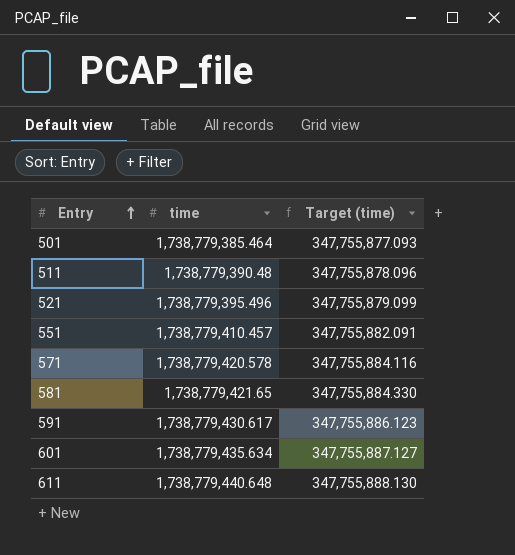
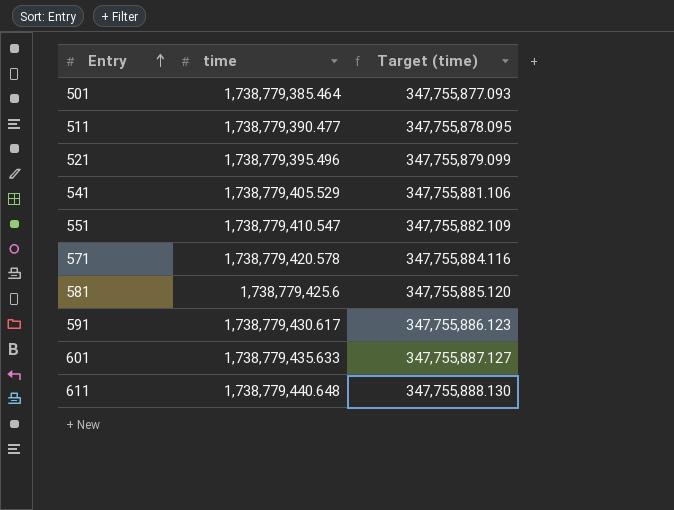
511 | time: 1,738,779,390.48 -> 1,738,779,390.477
511 | Target (time): 347,755,878.096 -> 347,755,878.095
row 541: none -> 1,738,779,405.529 | 347,755,881.106
551 | time: 1,738,779,410.457 -> 1,738,779,410.547
551 | Target (time): 347,755,882.091 -> 347,755,882.109
581 | time: 1,738,779,421.65 -> 1,738,779,425.6
581 | Target (time): 347,755,884.330 -> 347,755,885.120
601 | time: 1,738,779,435.634 -> 1,738,779,435.633

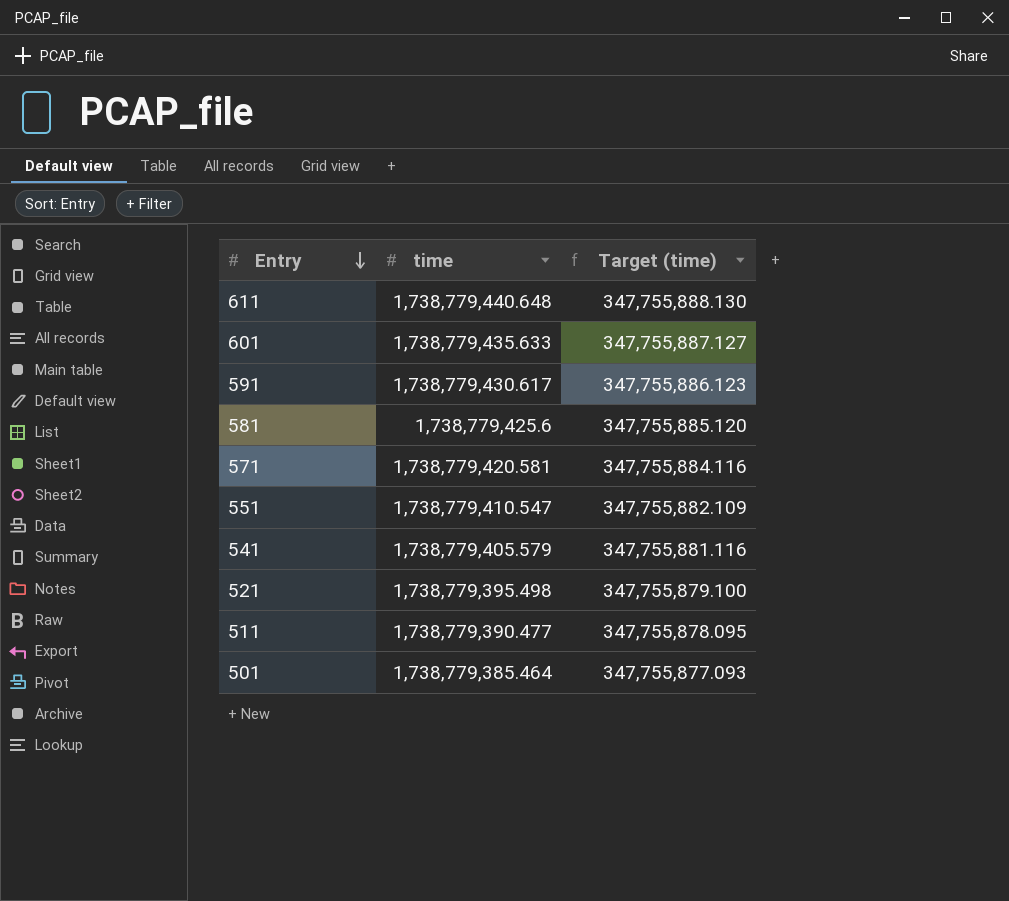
row order: Entry ascending -> Entry descending
571 | time: 1,738,779,420.578 -> 1,738,779,420.581
541 | time: 1,738,779,405.529 -> 1,738,779,405.579
541 | Target (time): 347,755,881.106 -> 347,755,881.116
521 | time: 1,738,779,395.496 -> 1,738,779,395.498
521 | Target (time): 347,755,879.099 -> 347,755,879.100

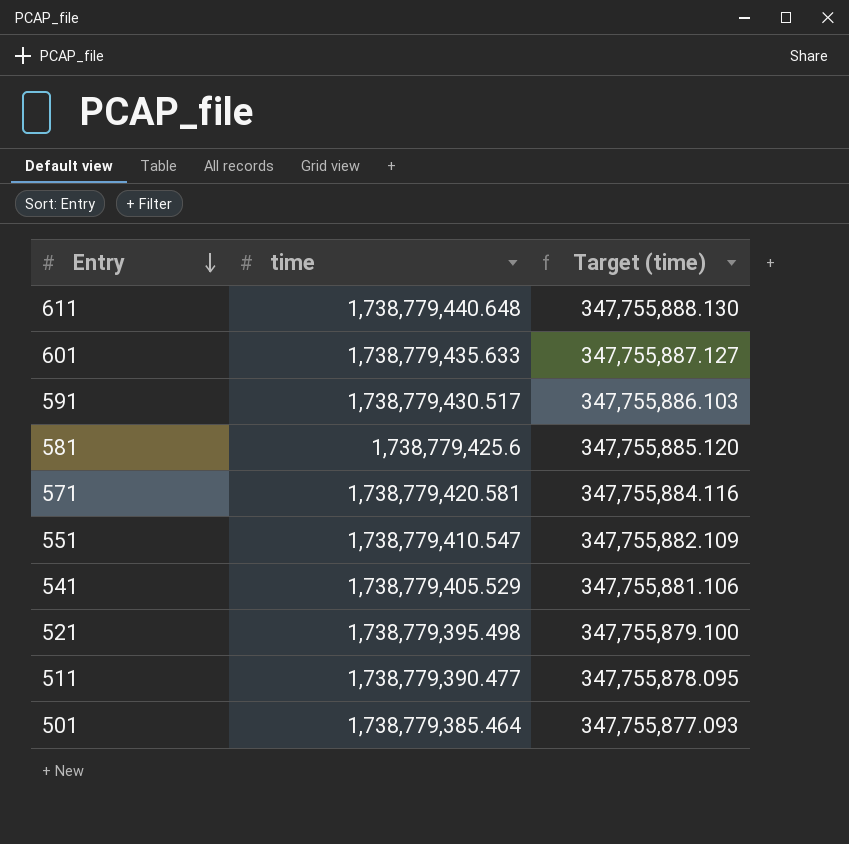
591 | time: 1,738,779,430.617 -> 1,738,779,430.517
591 | Target (time): 347,755,886.123 -> 347,755,886.103
541 | time: 1,738,779,405.579 -> 1,738,779,405.529
541 | Target (time): 347,755,881.116 -> 347,755,881.106

